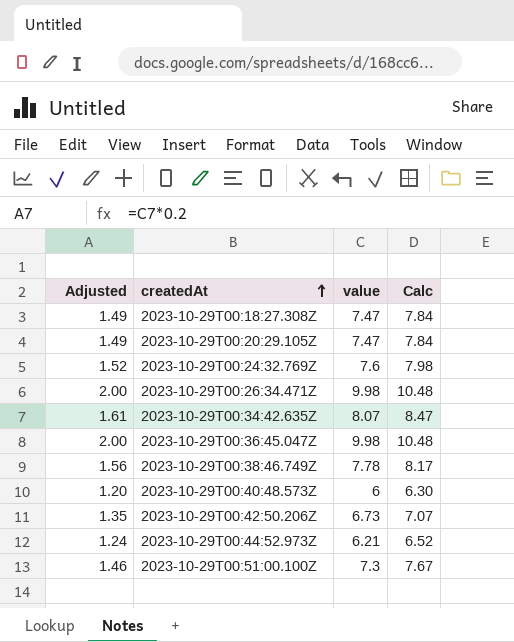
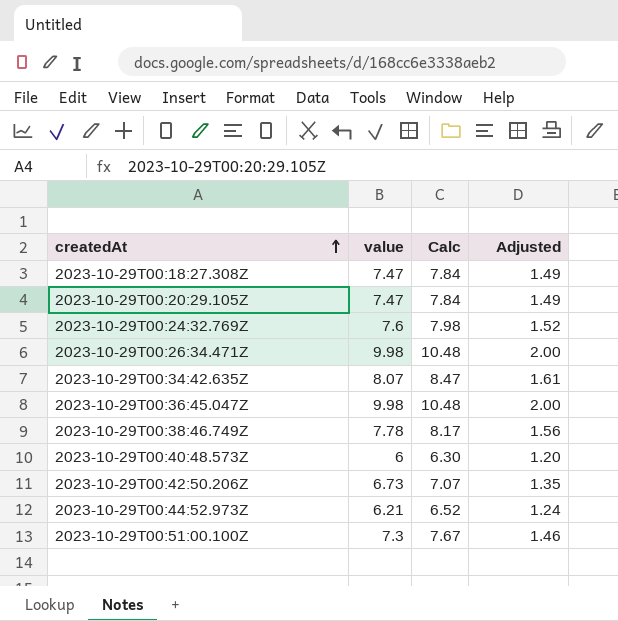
column Adjusted | position: 1 -> 4

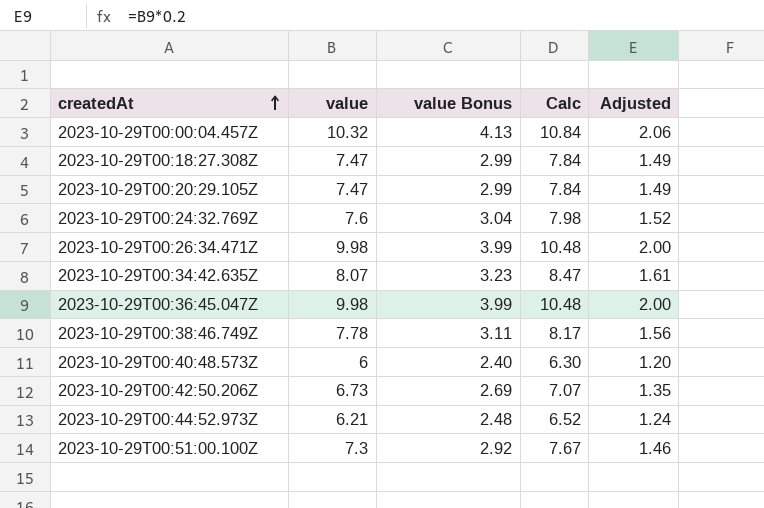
column value Bonus | formula: none -> [value] * 0.4
row 2023-10-29T00:00:04.457Z: none -> 10.32 | 4.13 | 10.84 | 2.06

